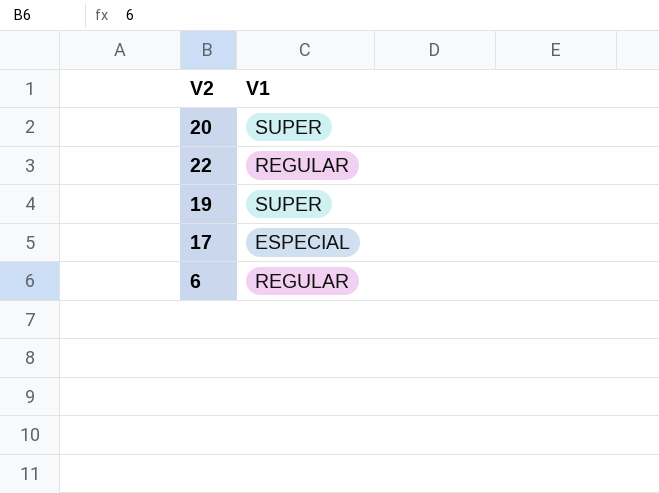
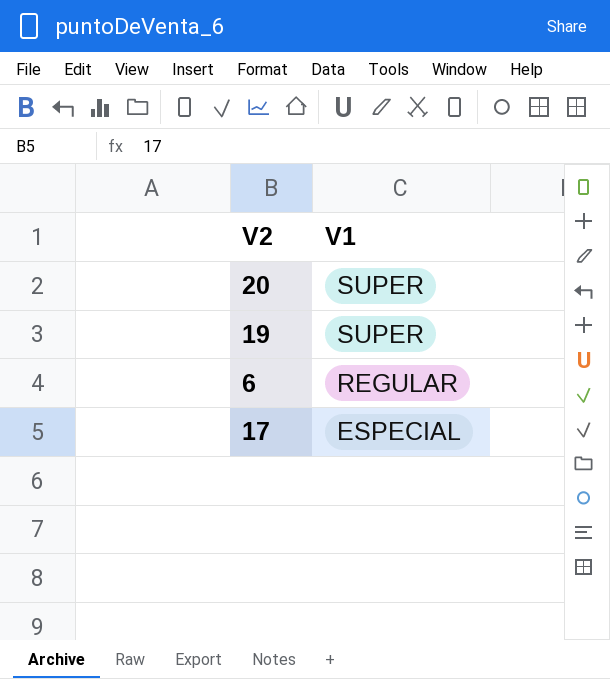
row order: none -> V1 descending
row 22: REGULAR -> none

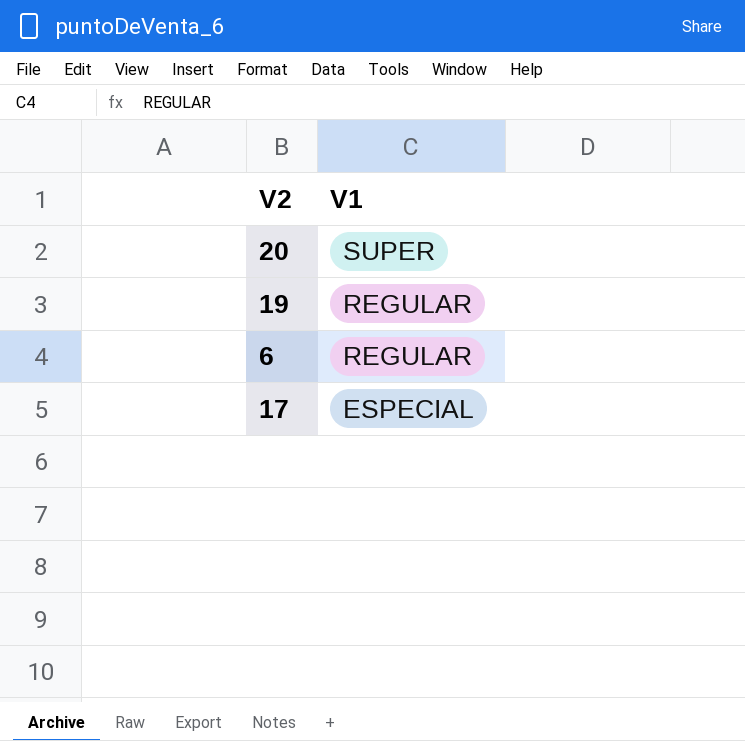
19 | V1: SUPER -> REGULAR

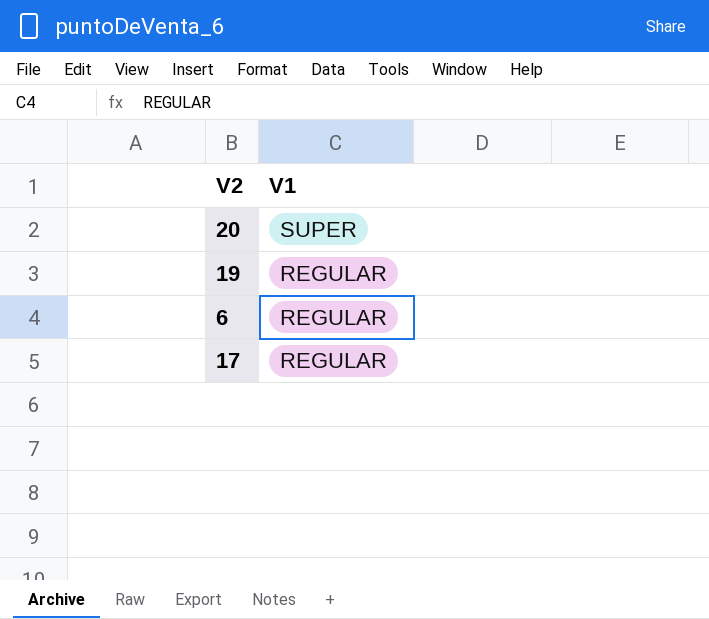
17 | V1: ESPECIAL -> REGULAR

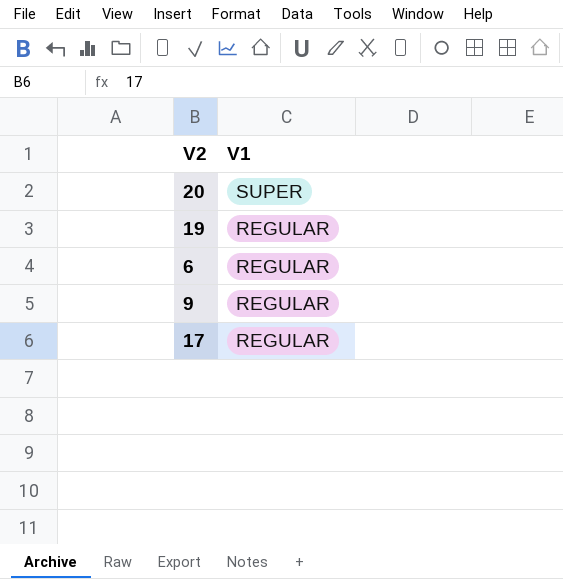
row 9: none -> REGULAR

